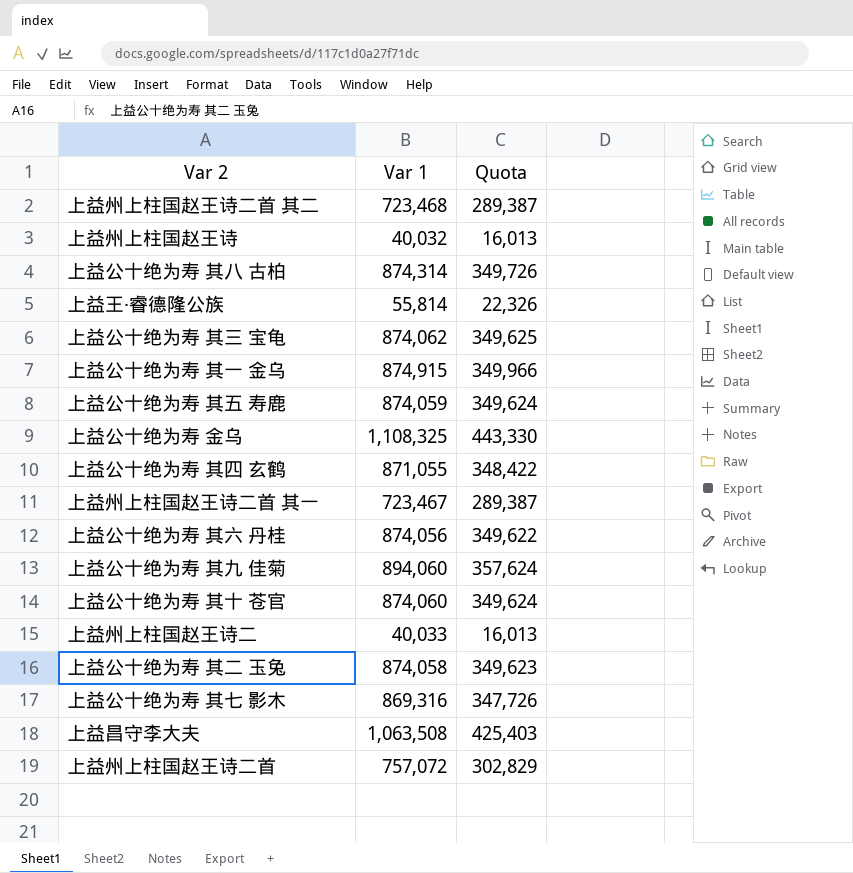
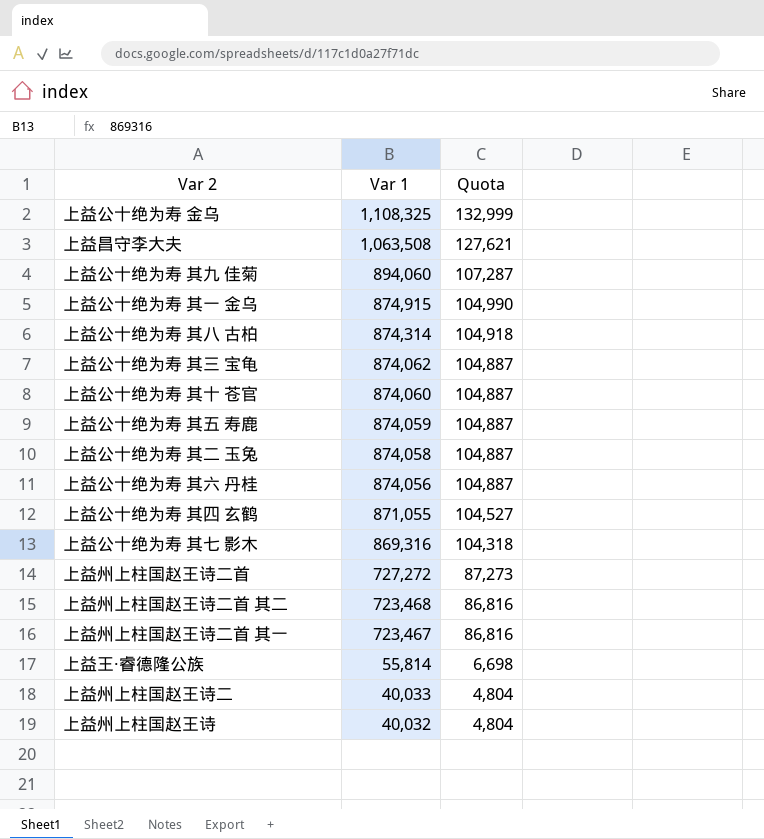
row order: none -> Var 1 descending
column Quota | formula: [Var 1] * 0.4 -> [Var 1] * 0.12
上益州上柱国赵王诗二首 | Var 1: 757,072 -> 727,272

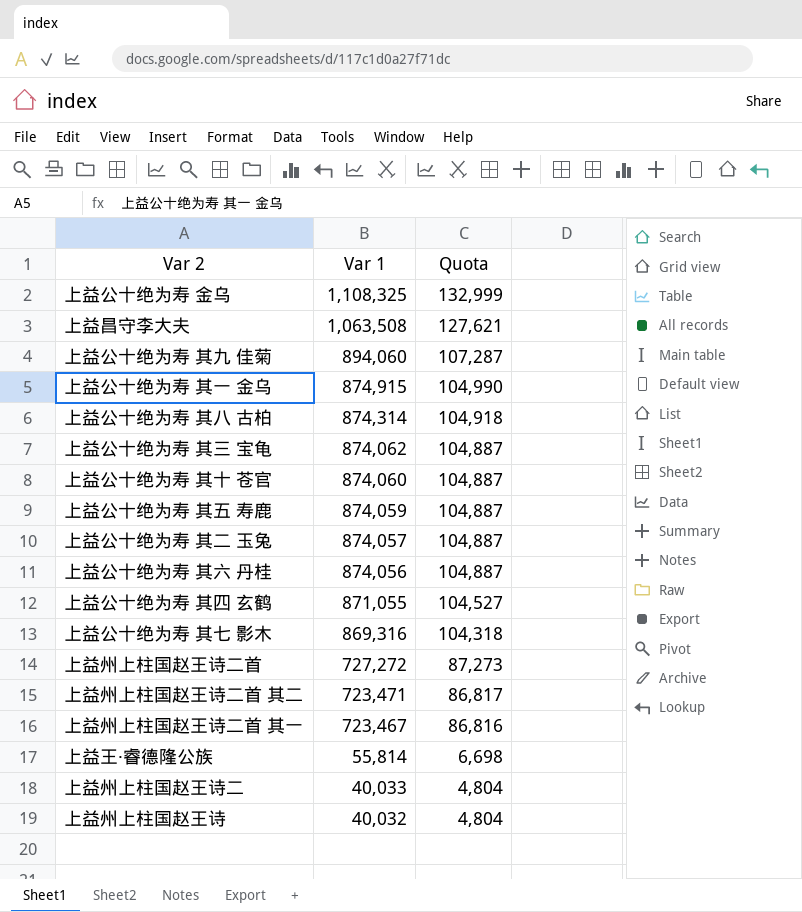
上益公十绝为寿 其二 玉兔 | Var 1: 874,058 -> 874,057
上益州上柱国赵王诗二首 其二 | Var 1: 723,468 -> 723,471
上益州上柱国赵王诗二首 其二 | Quota: 86,816 -> 86,817

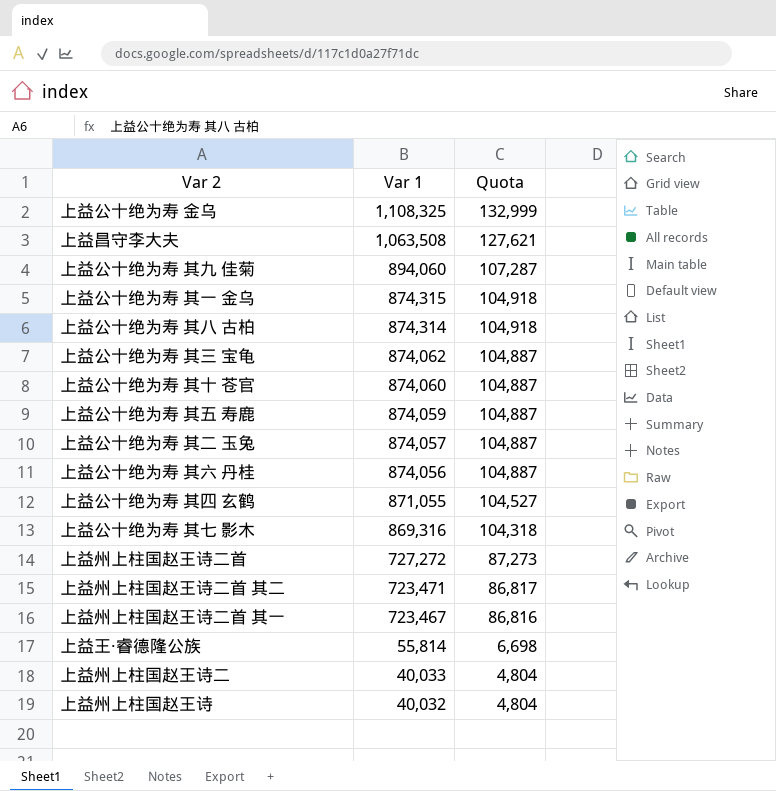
上益公十绝为寿 其一 金乌 | Var 1: 874,915 -> 874,315
上益公十绝为寿 其一 金乌 | Quota: 104,990 -> 104,918

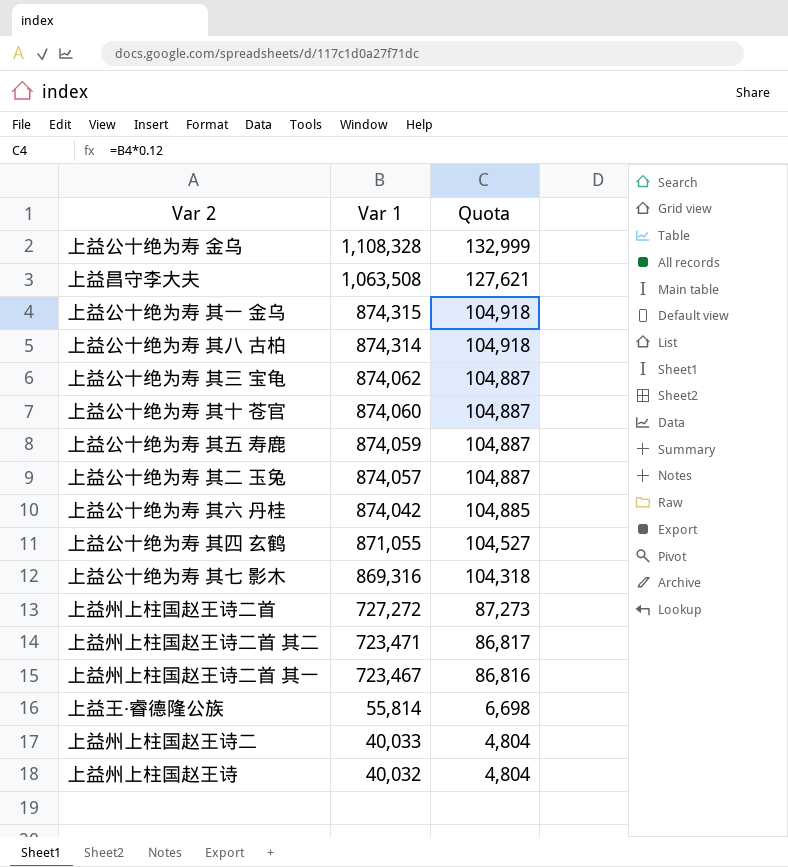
row 上益公十绝为寿 其九 佳菊: 894,060 | 107,287 -> none
上益公十绝为寿 金乌 | Var 1: 1,108,325 -> 1,108,328
上益公十绝为寿 其六 丹桂 | Var 1: 874,056 -> 874,042
上益公十绝为寿 其六 丹桂 | Quota: 104,887 -> 104,885

